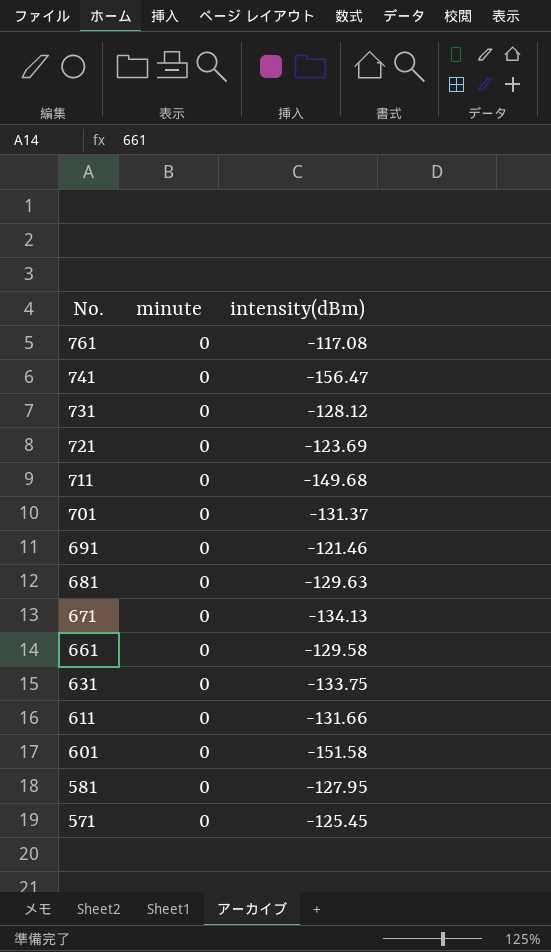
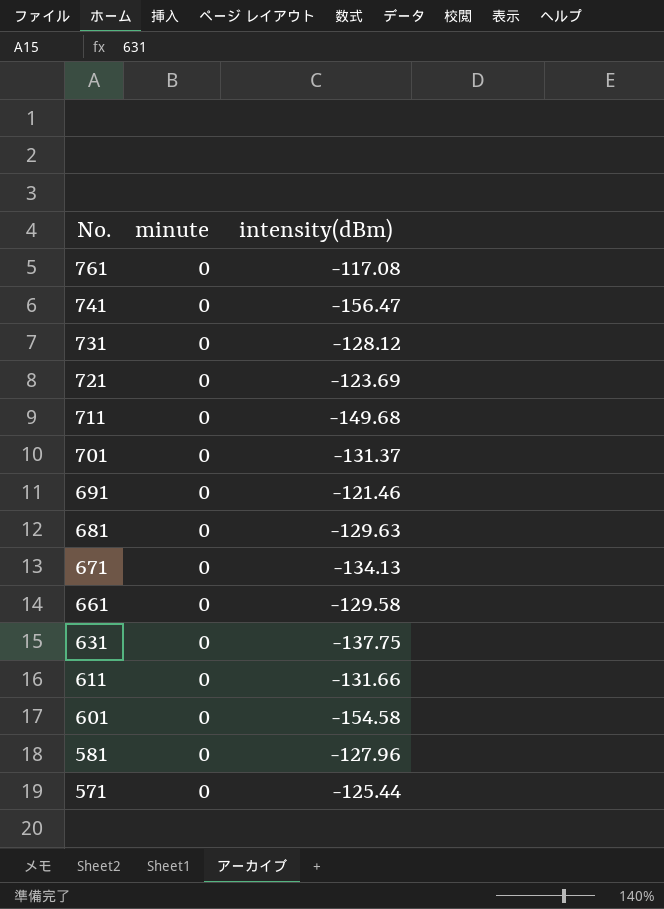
631 | intensity(dBm): -133.75 -> -137.75
601 | intensity(dBm): -151.58 -> -154.58
581 | intensity(dBm): -127.95 -> -127.96
571 | intensity(dBm): -125.45 -> -125.44

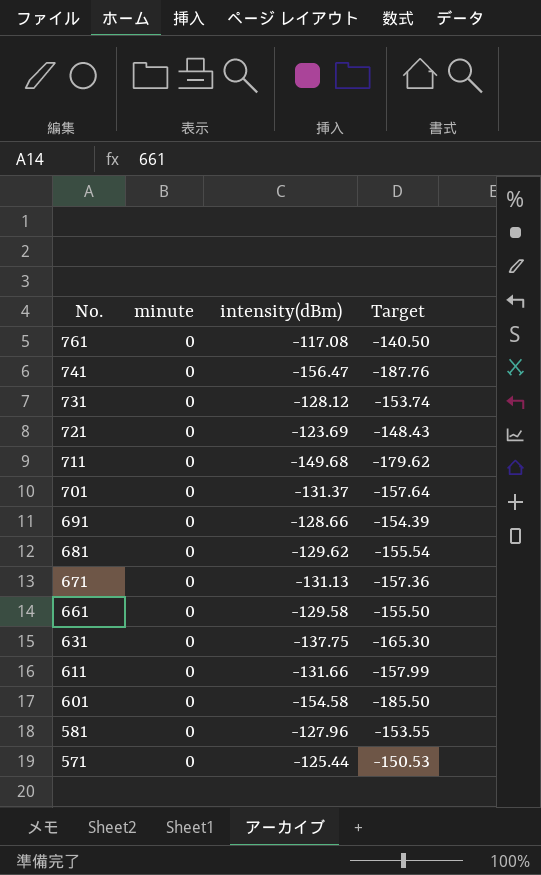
column Target | formula: none -> [intensity(dBm)] * 1.2
691 | intensity(dBm): -121.46 -> -128.66
681 | intensity(dBm): -129.63 -> -129.62
671 | intensity(dBm): -134.13 -> -131.13

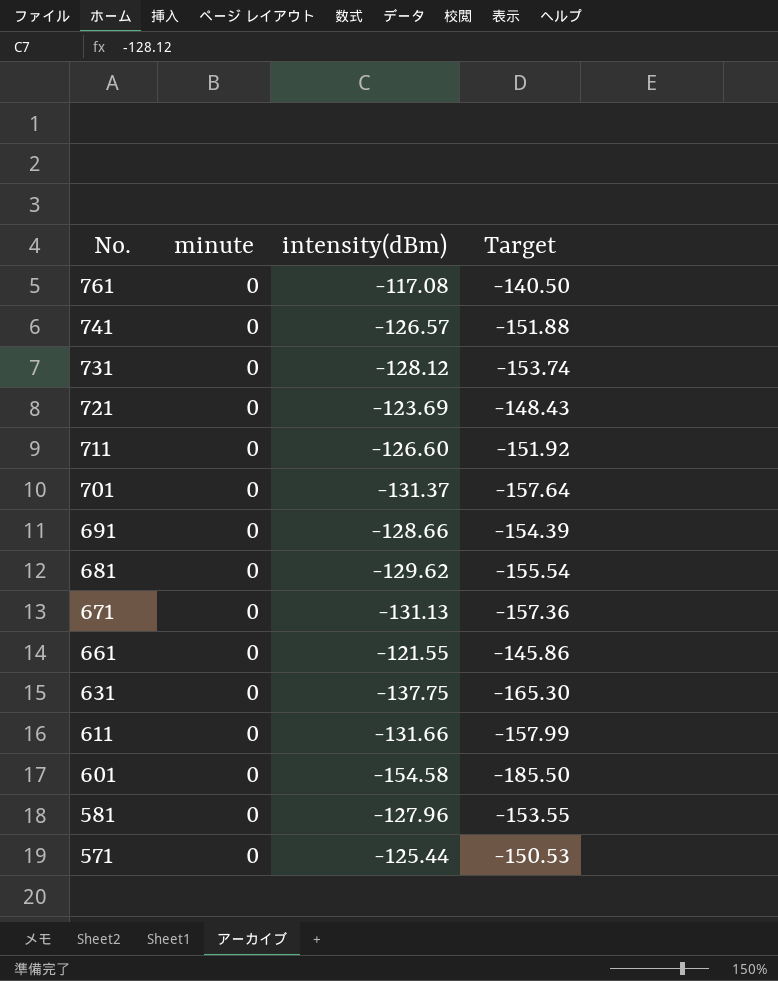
741 | intensity(dBm): -156.47 -> -126.57
741 | Target: -187.76 -> -151.88
711 | intensity(dBm): -149.68 -> -126.60
711 | Target: -179.62 -> -151.92
661 | intensity(dBm): -129.58 -> -121.55
661 | Target: -155.50 -> -145.86

